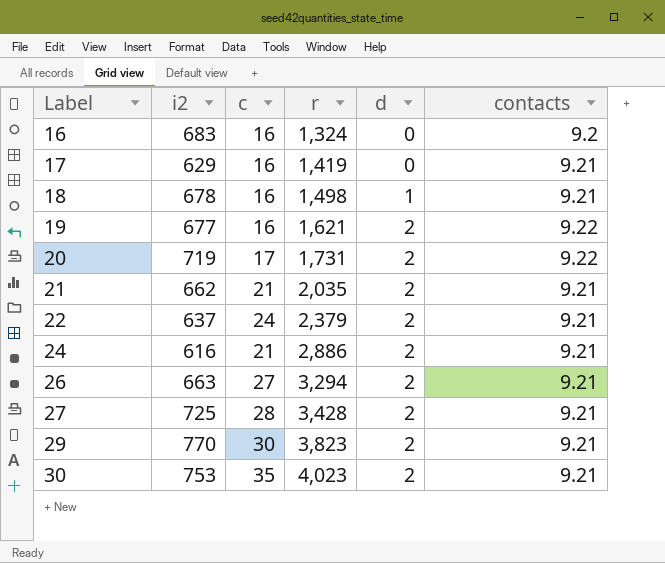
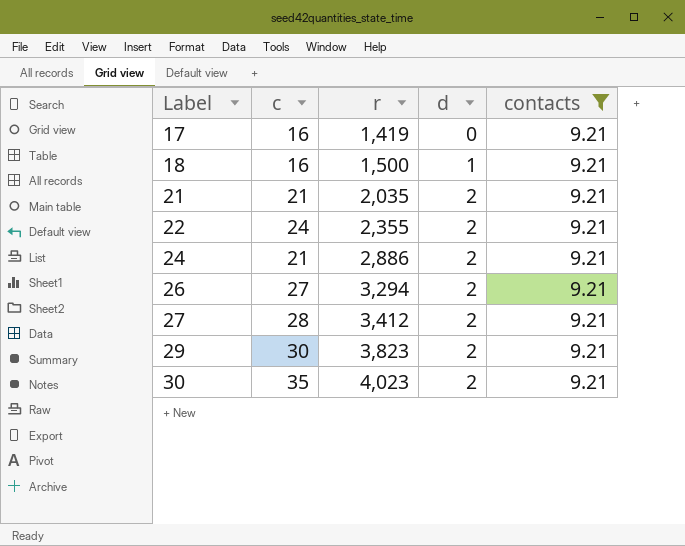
filter: none -> contacts = 9.21
column i2 | position: 2 -> none
18 | r: 1,498 -> 1,500
22 | r: 2,379 -> 2,355
27 | r: 3,428 -> 3,412

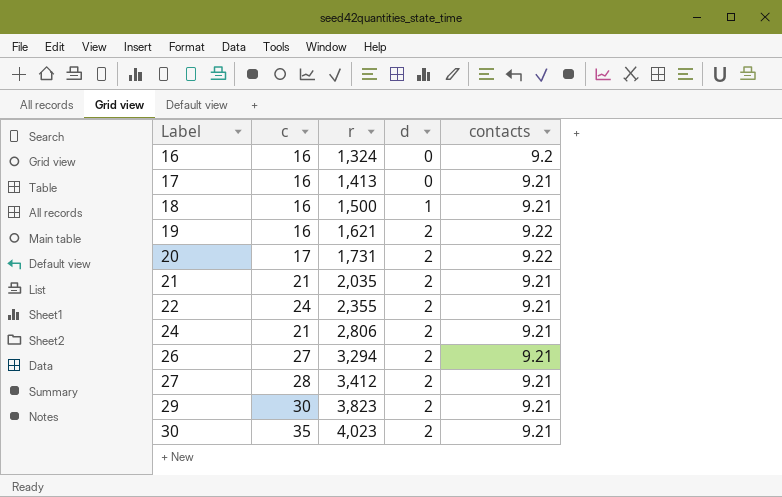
filter: contacts = 9.21 -> none
17 | r: 1,419 -> 1,413
24 | r: 2,886 -> 2,806

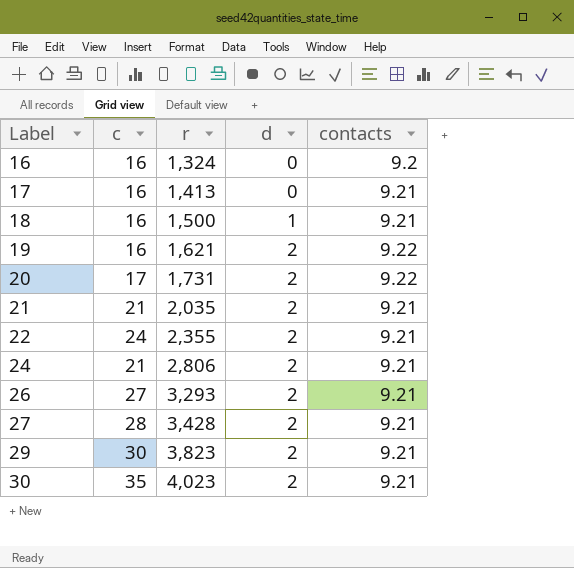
26 | r: 3,294 -> 3,293
27 | r: 3,412 -> 3,428

